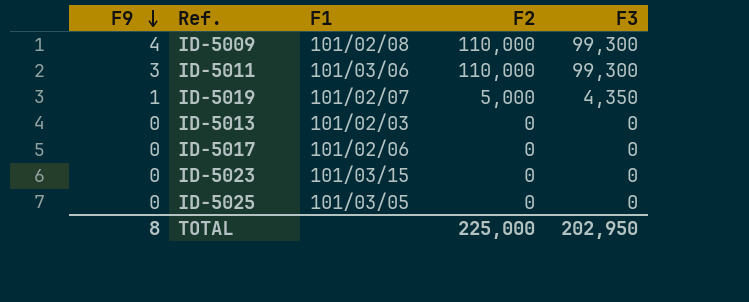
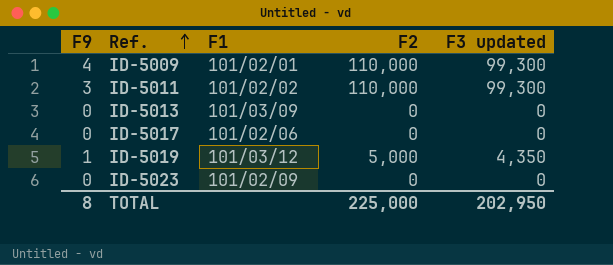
row order: F9 descending -> Ref. ascending
column name: F3 -> F3 updated
row ID-5025: 0 | 101/03/05 | 0 | 0 -> none
ID-5009 | F1: 101/02/08 -> 101/02/01
ID-5011 | F1: 101/03/06 -> 101/02/02
ID-5013 | F1: 101/02/03 -> 101/03/09
ID-5019 | F1: 101/02/07 -> 101/03/12
ID-5023 | F1: 101/03/15 -> 101/02/09

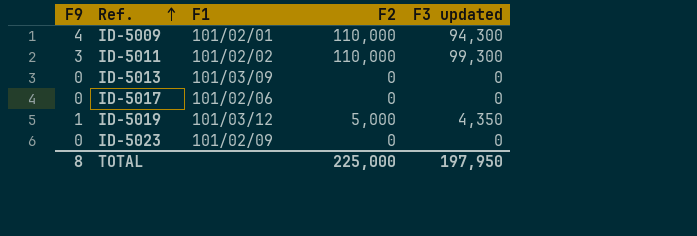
ID-5009 | F3 updated: 99,300 -> 94,300
TOTAL | F3 updated: 202,950 -> 197,950

